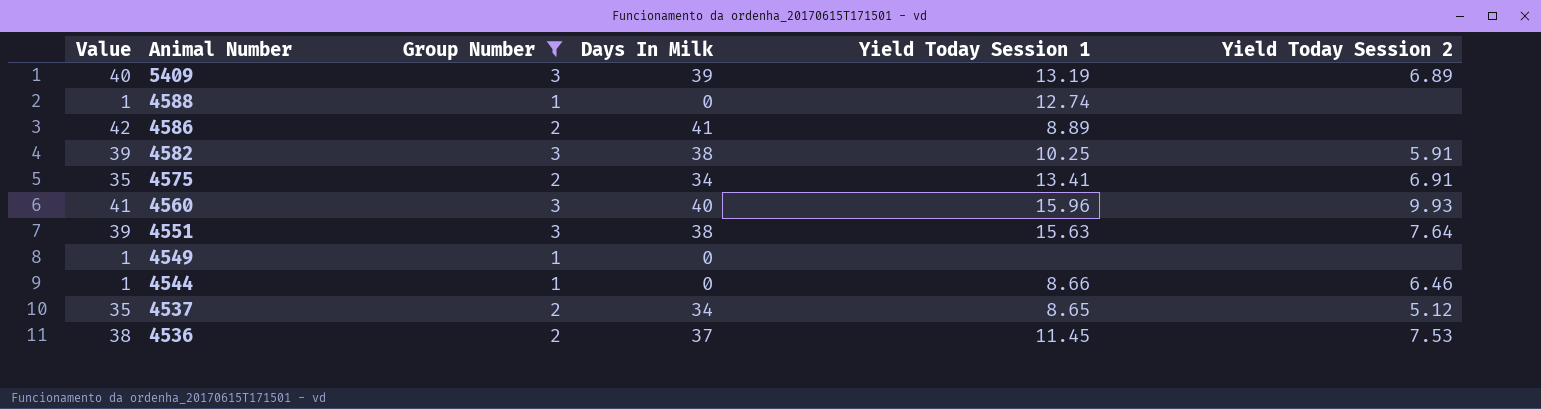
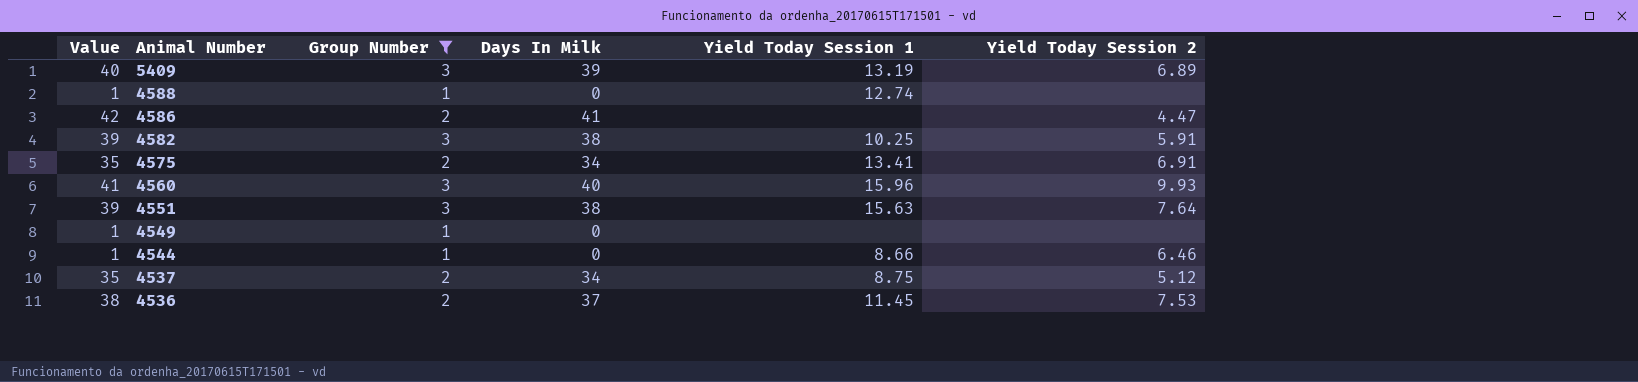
4586 | Yield Today Session 1: 8.89 -> none
4586 | Yield Today Session 2: none -> 4.47
4537 | Yield Today Session 1: 8.65 -> 8.75

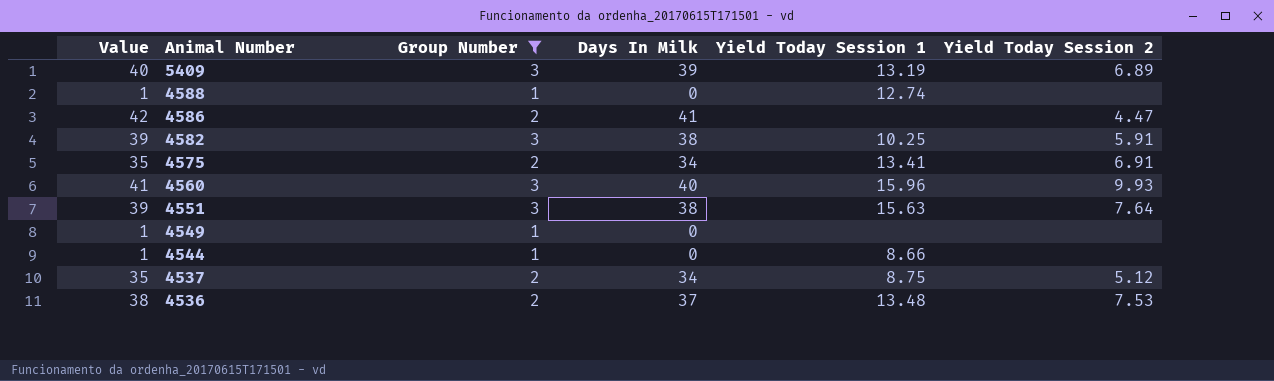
4544 | Yield Today Session 2: 6.46 -> none
4536 | Yield Today Session 1: 11.45 -> 13.48

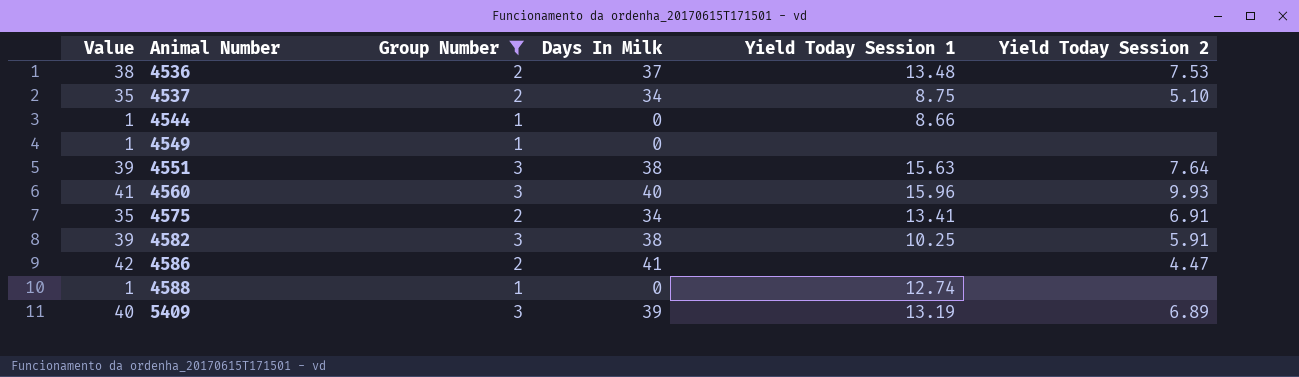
row order: Animal Number descending -> Animal Number ascending
4537 | Yield Today Session 2: 5.12 -> 5.10

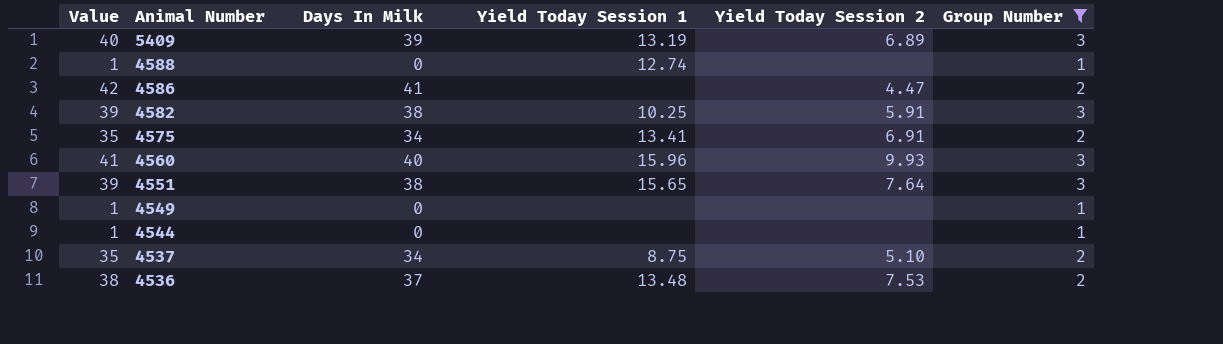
row order: Animal Number ascending -> Animal Number descending
column Group Number | position: 3 -> 6
4551 | Yield Today Session 1: 15.63 -> 15.65
4544 | Yield Today Session 1: 8.66 -> none

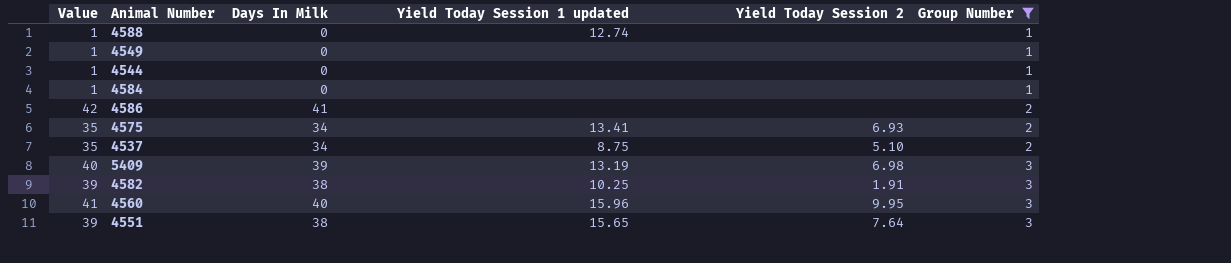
row order: Animal Number descending -> Group Number ascending
column name: Yield Today Session 1 -> Yield Today Session 1 updated
row 4536: 38 | 37 | 13.48 | 7.53 | 2 -> none
row 4584: none -> 1 | 0 | none | none | 1
4586 | Yield Today Session 2: 4.47 -> none
4575 | Yield Today Session 2: 6.91 -> 6.93
5409 | Yield Today Session 2: 6.89 -> 6.98
4582 | Yield Today Session 2: 5.91 -> 1.91
4560 | Yield Today Session 2: 9.93 -> 9.95

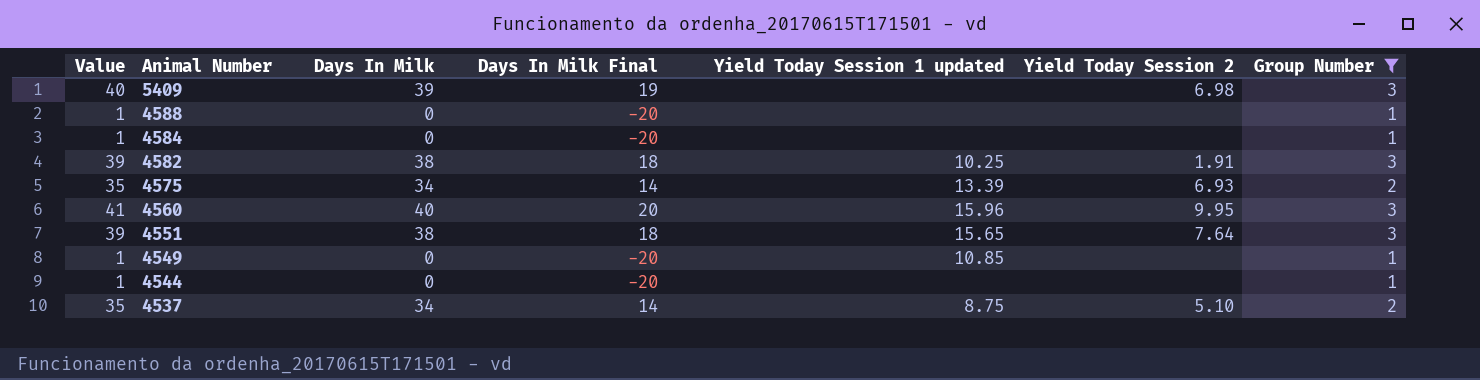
row order: Group Number ascending -> Animal Number descending
column Days In Milk Final | formula: none -> [Days In Milk] - 20
row 4586: 42 | 41 | none | none | 2 -> none
5409 | Yield Today Session 1 updated: 13.19 -> none
4588 | Yield Today Session 1 updated: 12.74 -> none
4575 | Yield Today Session 1 updated: 13.41 -> 13.39
4549 | Yield Today Session 1 updated: none -> 10.85

